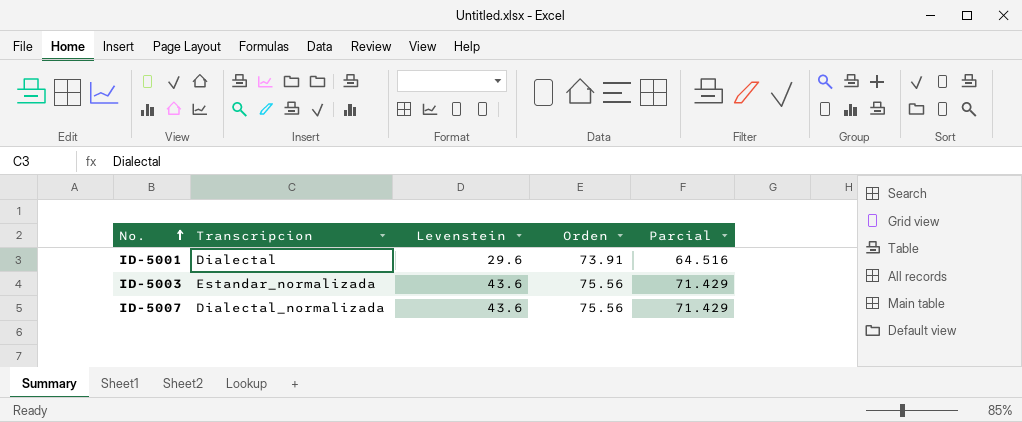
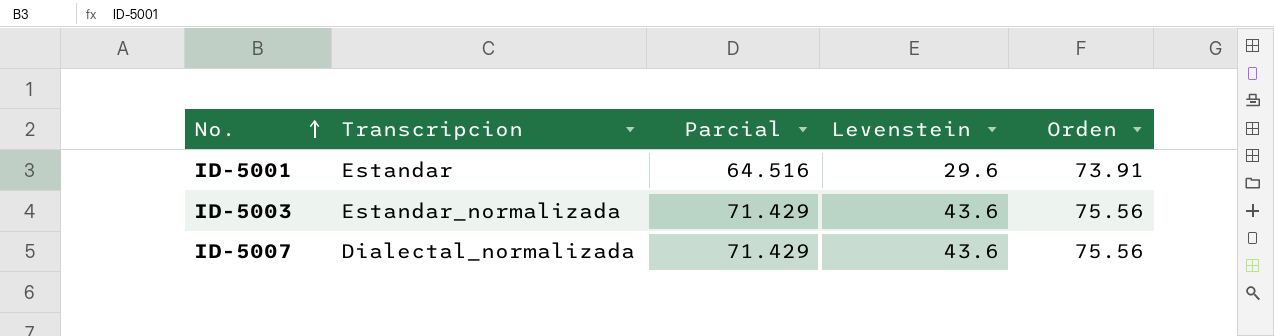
column Parcial | position: 5 -> 3
ID-5001 | Transcripcion: Dialectal -> Estandar

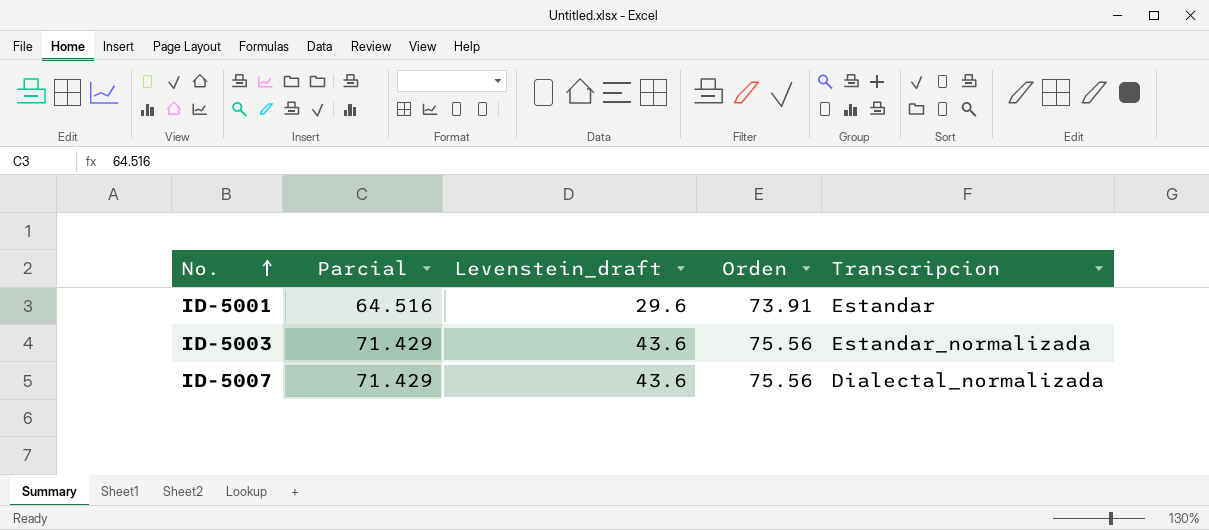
column name: Levenstein -> Levenstein_draft
column Transcripcion | position: 2 -> 5

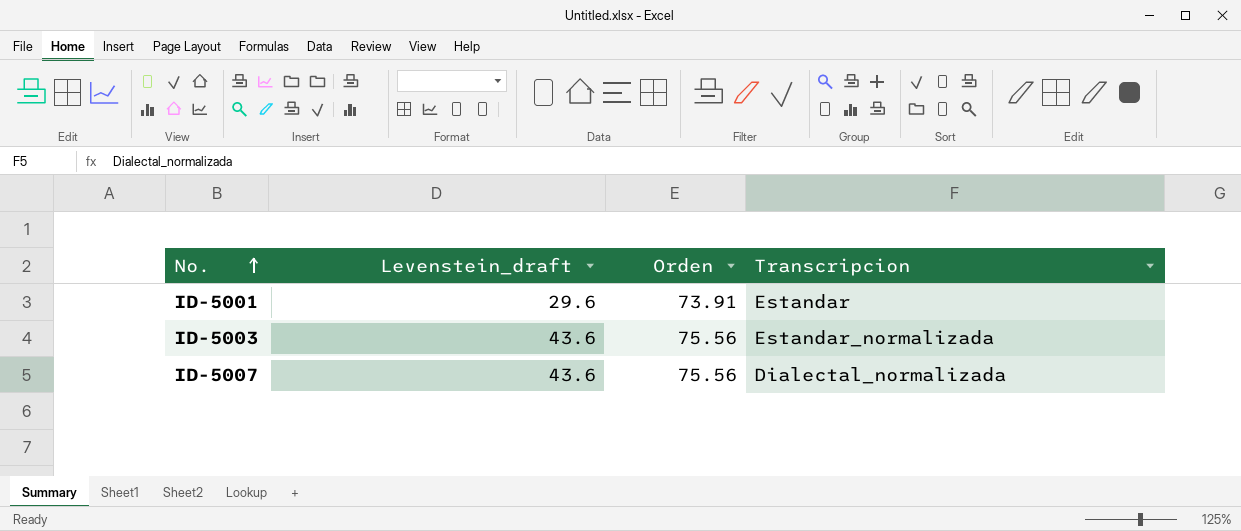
column Parcial | position: 2 -> none

